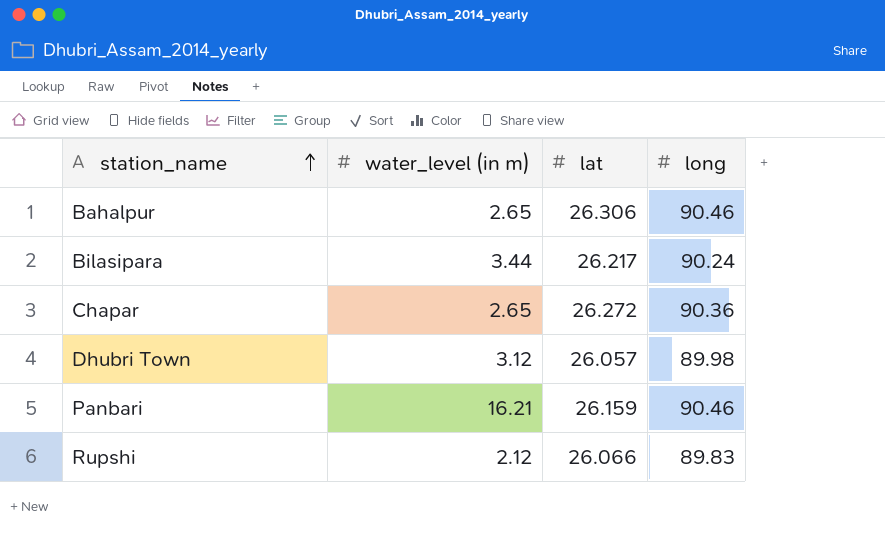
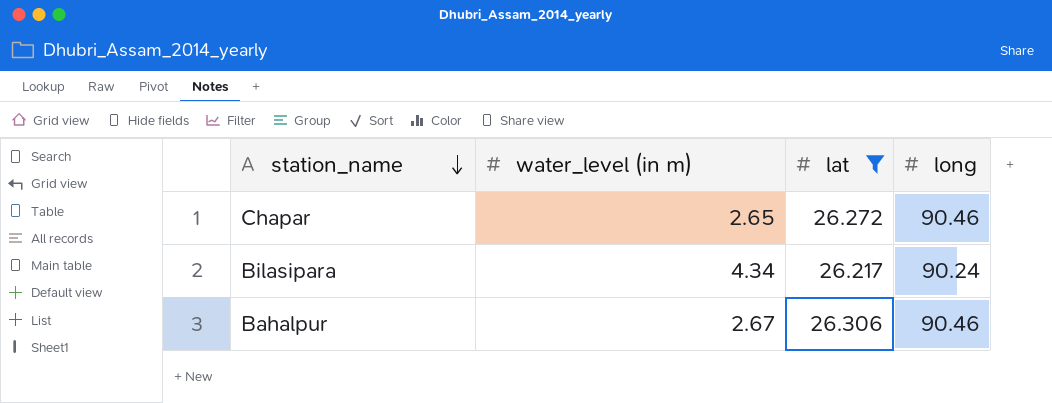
filter: none -> lat >= 26.217
row order: station_name ascending -> station_name descending
Chapar | long: 90.36 -> 90.46
Bilasipara | water_level (in m): 3.44 -> 4.34
Bahalpur | water_level (in m): 2.65 -> 2.67

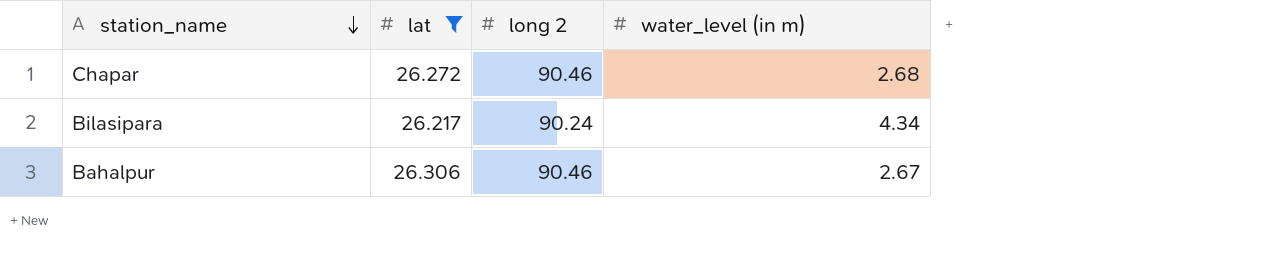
column name: long -> long 2
column water_level (in m) | position: 2 -> 4
Chapar | water_level (in m): 2.65 -> 2.68

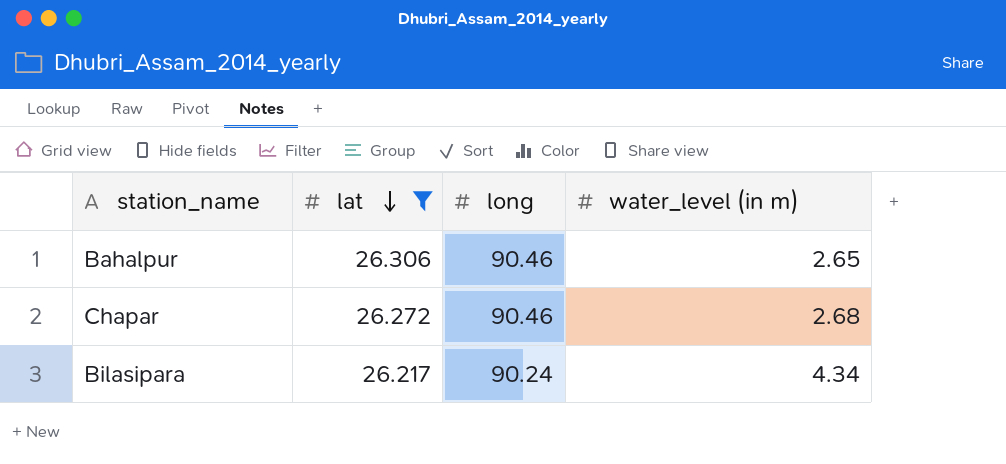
row order: station_name descending -> lat descending
column name: long 2 -> long
Bahalpur | water_level (in m): 2.67 -> 2.65

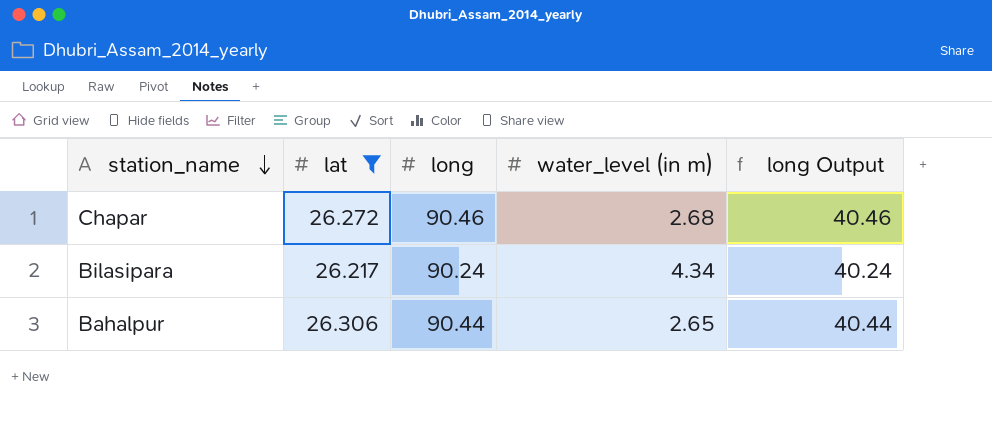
row order: lat descending -> station_name descending
column long Output | formula: none -> [long] - 50
Bahalpur | long: 90.46 -> 90.44

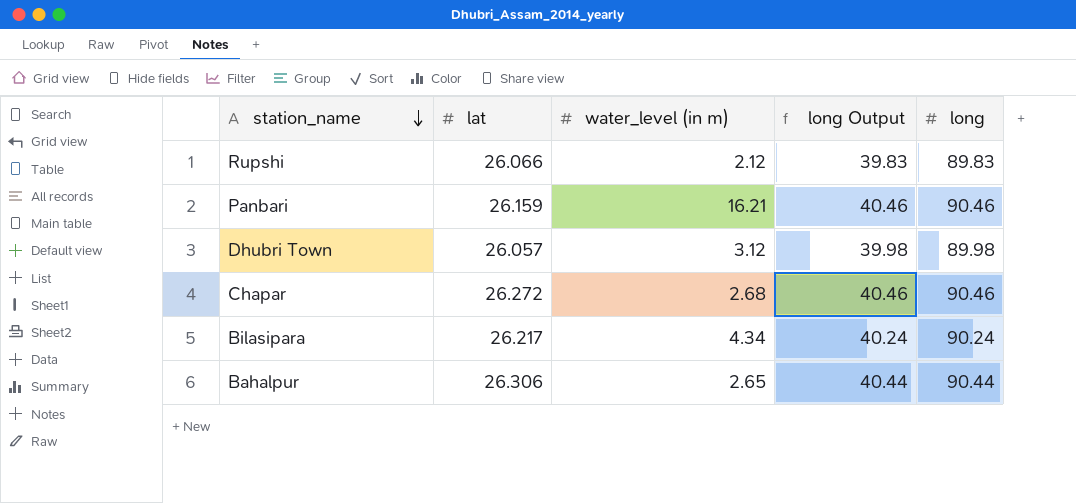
filter: lat >= 26.217 -> none
column long | position: 3 -> 5

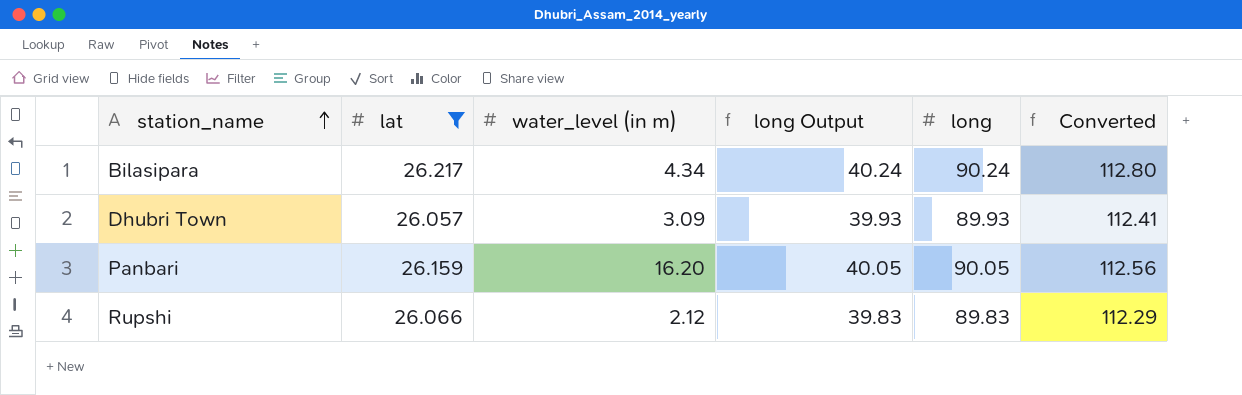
filter: none -> lat <= 26.217
row order: station_name descending -> station_name ascending
column Converted | formula: none -> [long] * 1.25
Dhubri Town | water_level (in m): 3.12 -> 3.09
Dhubri Town | long Output: 39.98 -> 39.93
Dhubri Town | long: 89.98 -> 89.93
Panbari | water_level (in m): 16.21 -> 16.20
Panbari | long Output: 40.46 -> 40.05
Panbari | long: 90.46 -> 90.05

